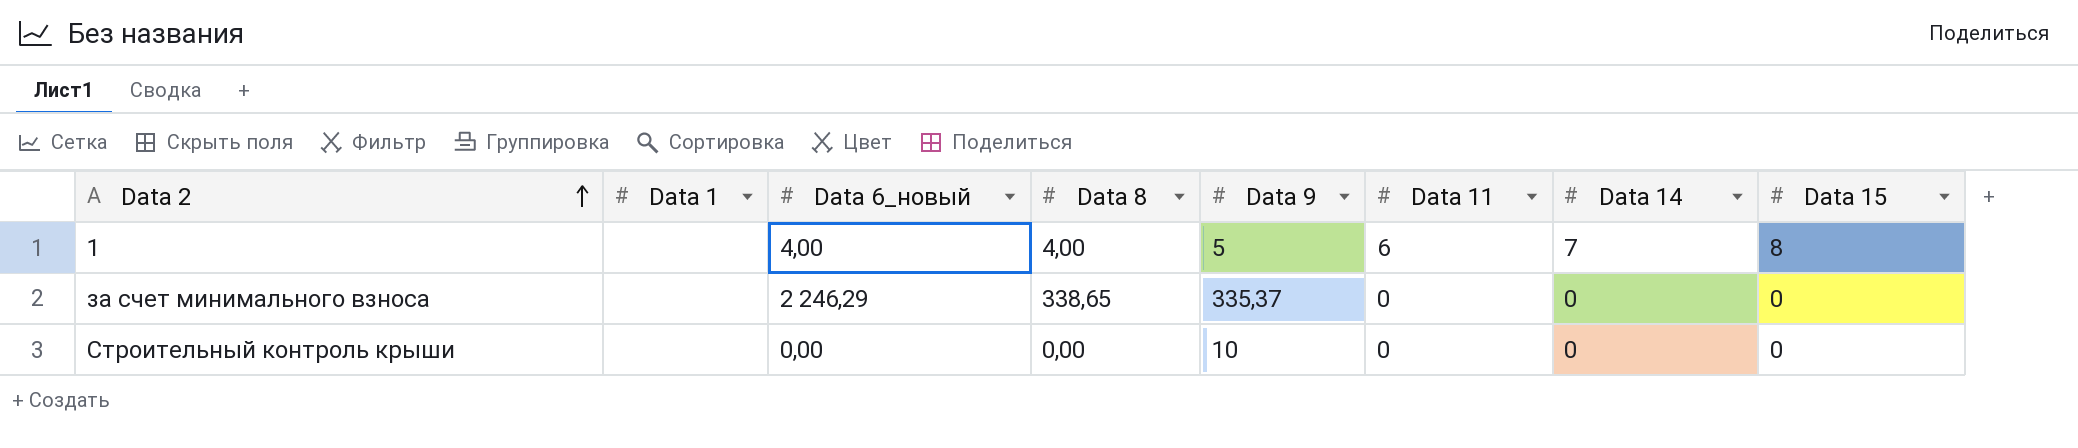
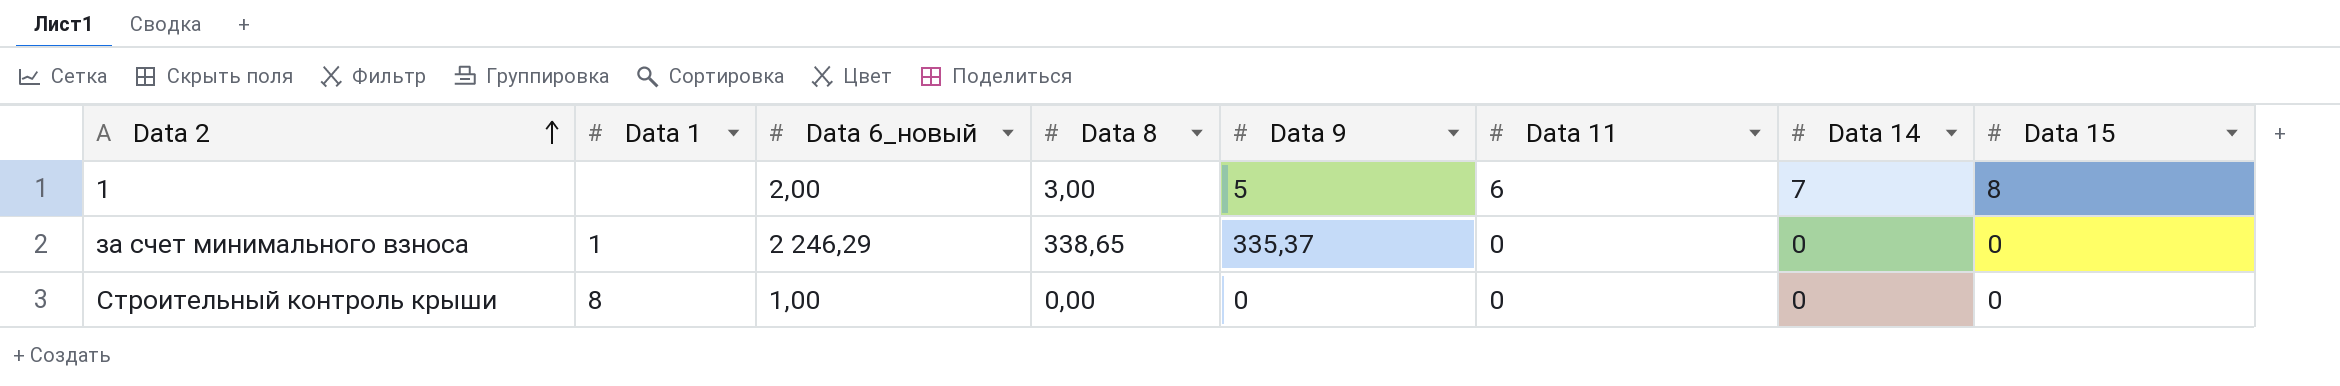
1 | Data 6_новый: 4,00 -> 2,00
1 | Data 8: 4,00 -> 3,00
за счет минимального взноса | Data 1: none -> 1
Строительный контроль крыши | Data 1: none -> 8
Строительный контроль крыши | Data 6_новый: 0,00 -> 1,00
Строительный контроль крыши | Data 9: 10 -> 0

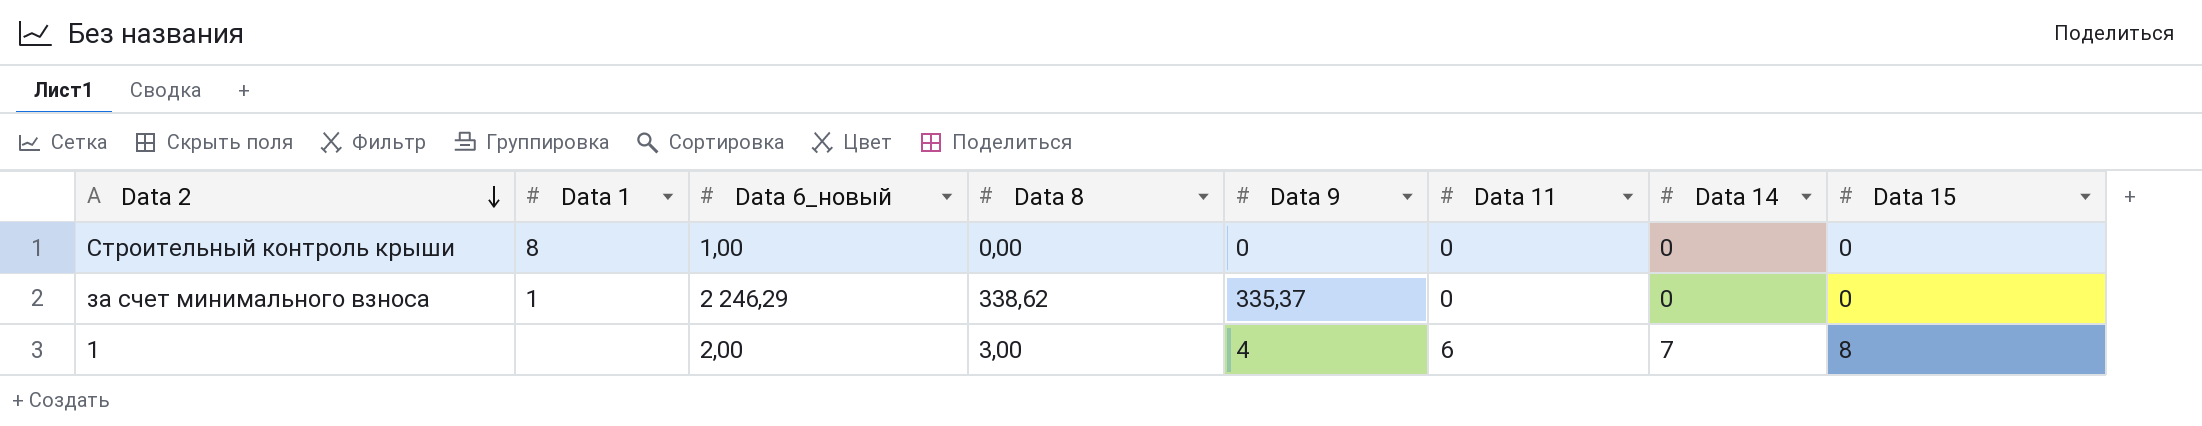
row order: Data 2 ascending -> Data 2 descending
за счет минимального взноса | Data 8: 338,65 -> 338,62
1 | Data 9: 5 -> 4

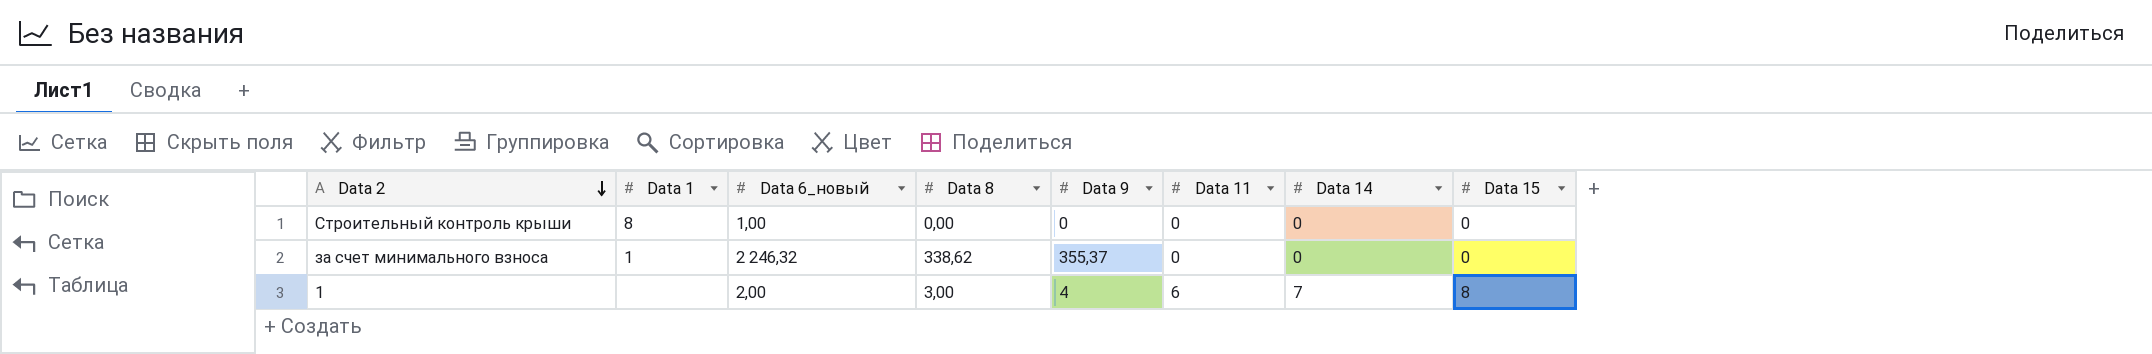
за счет минимального взноса | Data 6_новый: 2 246,29 -> 2 246,32
за счет минимального взноса | Data 9: 335,37 -> 355,37

